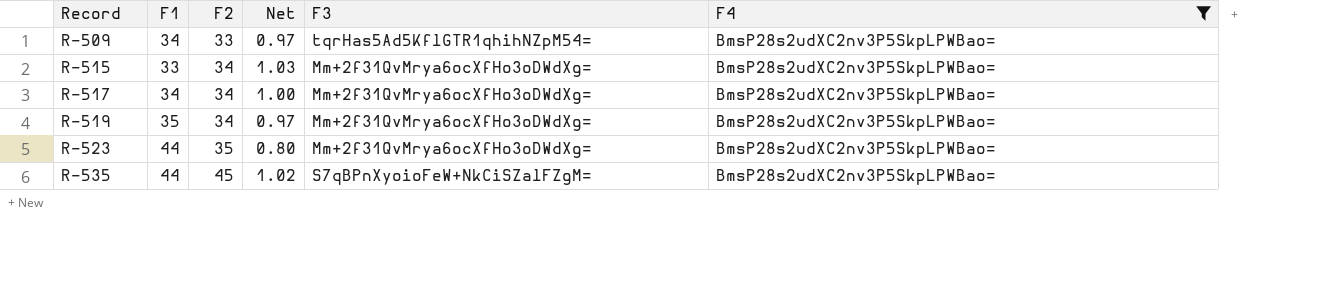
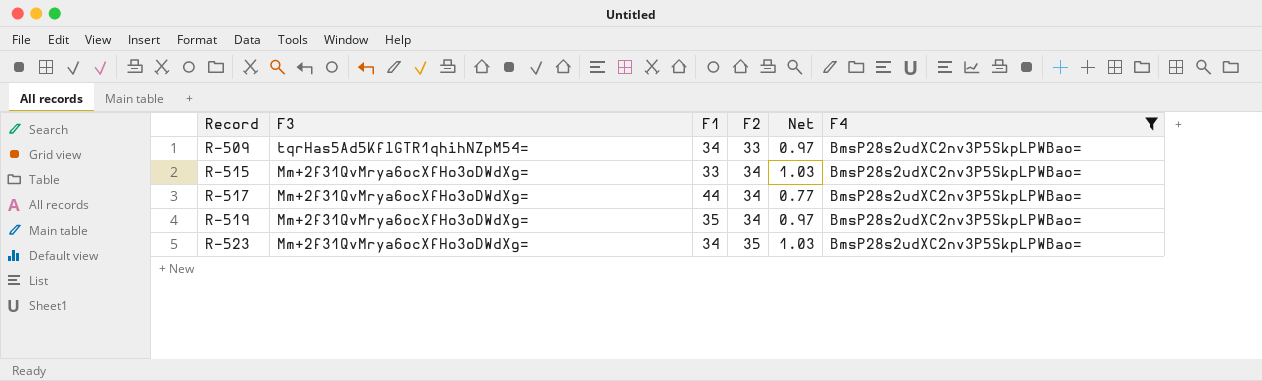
column F3 | position: 5 -> 2
row R-535: 44 | 45 | 1.02 | S7qBPnXyoioFeW+NkCiSZalFZgM= | BmsP28s2udXC2nv3P5SkpLPWBao= -> none
R-517 | F1: 34 -> 44
R-517 | Net: 1.00 -> 0.77
R-523 | F1: 44 -> 34
R-523 | Net: 0.80 -> 1.03

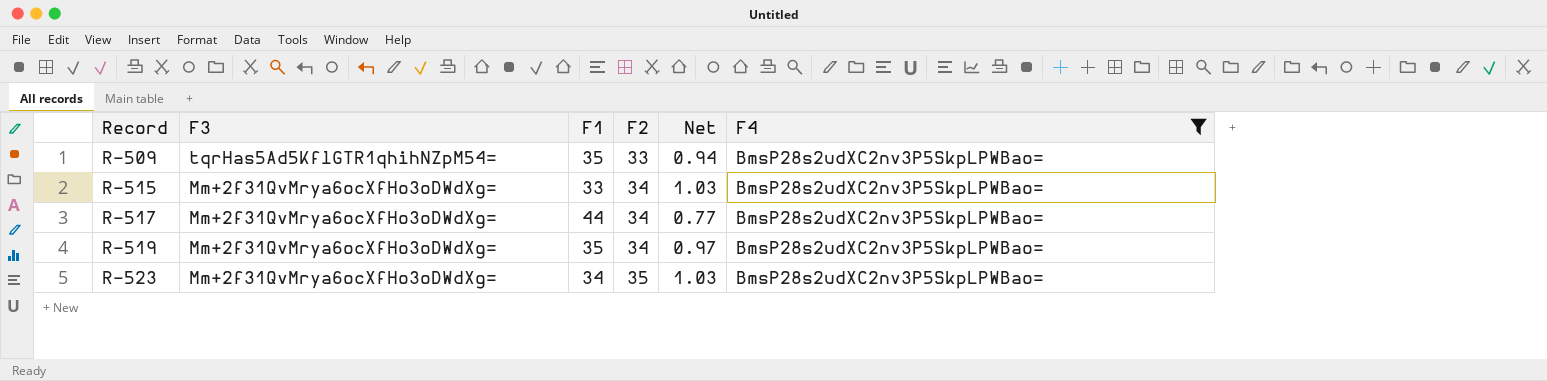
R-509 | F1: 34 -> 35
R-509 | Net: 0.97 -> 0.94

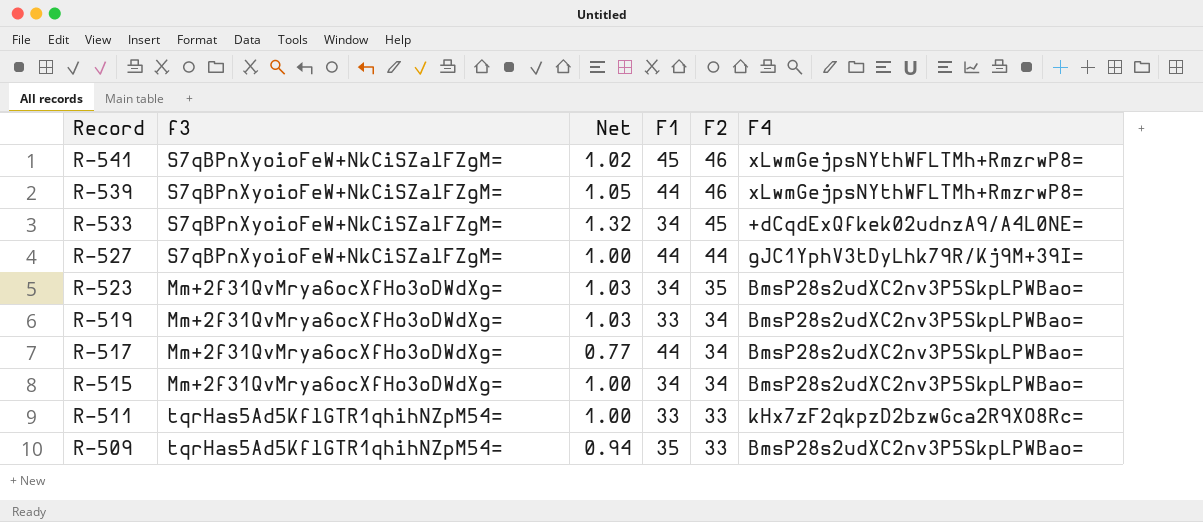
filter: F4 = BmsP28s2udXC2nv3P5SkpLPWBao= -> none
row order: Record ascending -> Record descending
column name: F3 -> f3
column Net | position: 5 -> 3
R-519 | Net: 0.97 -> 1.03
R-519 | F1: 35 -> 33
R-515 | Net: 1.03 -> 1.00
R-515 | F1: 33 -> 34

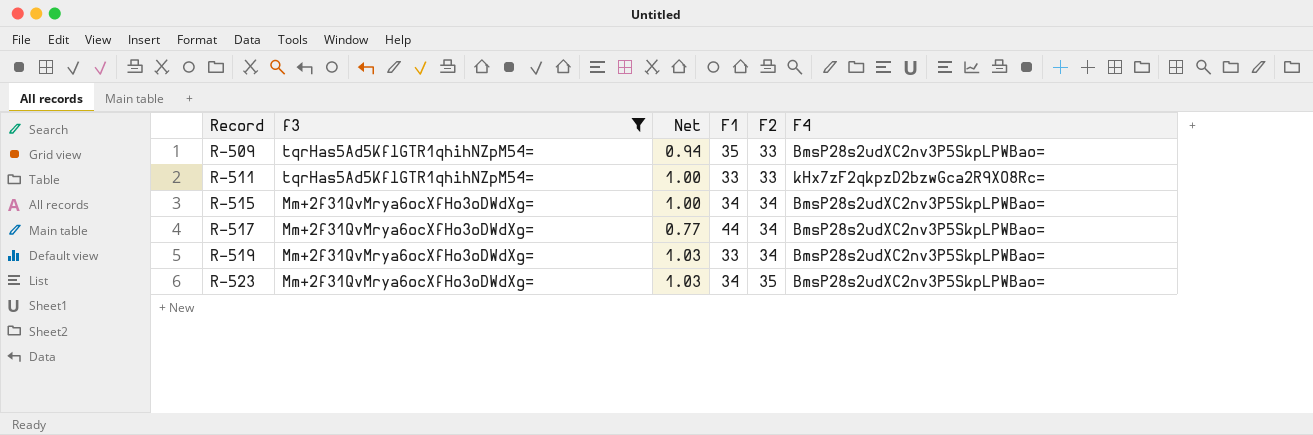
filter: none -> f3 != S7qBPnXyoioFeW+NkCiSZalFZgM=
row order: Record descending -> Record ascending

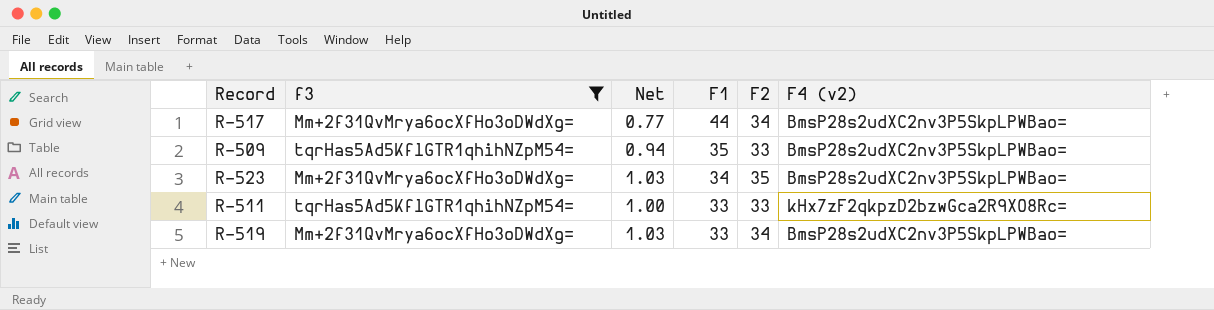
row order: Record ascending -> F1 descending
column name: F4 -> F4 (v2)
row R-515: Mm+2f31QvMrya6ocXfHo3oDWdXg= | 1.00 | 34 | 34 | BmsP28s2udXC2nv3P5SkpLPWBao= -> none

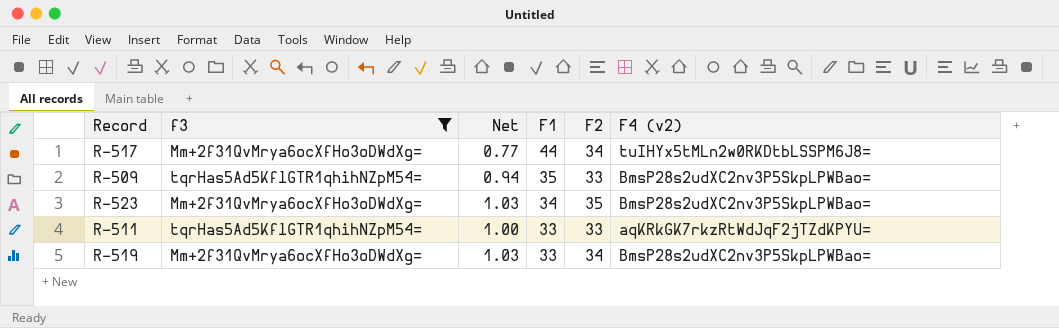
R-517 | F4 (v2): BmsP28s2udXC2nv3P5SkpLPWBao= -> tuIHYx5tMLn2w0RKDtbLSSPM6J8=
R-511 | F4 (v2): kHx7zF2qkpzD2bzwGca2R9XO8Rc= -> aqKRkGK7rkzRtWdJqF2jTZdKPYU=

